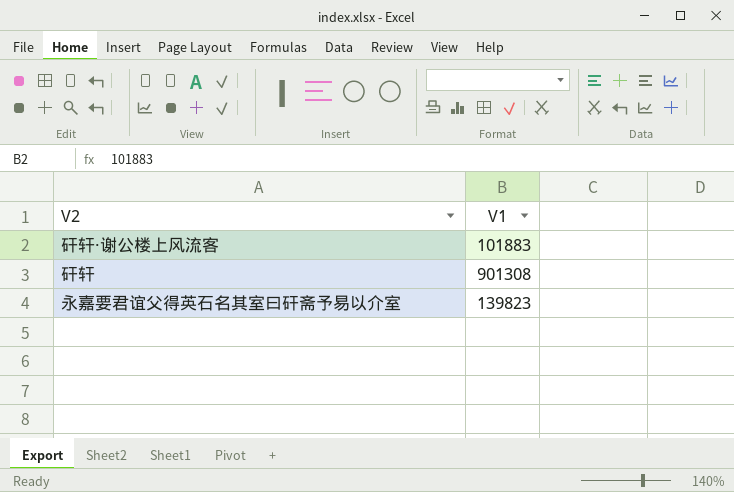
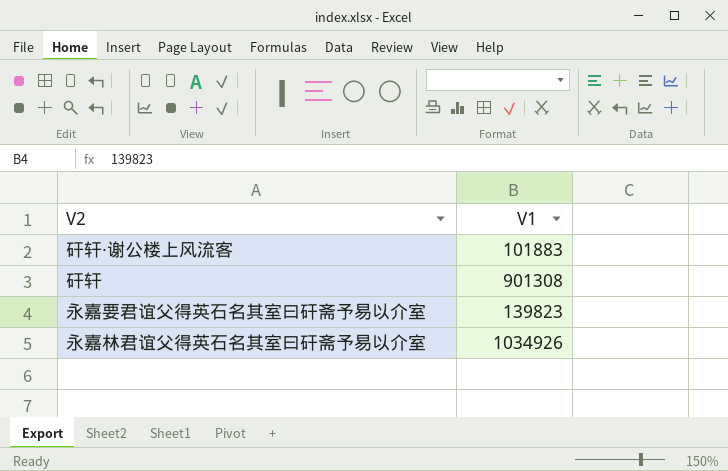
row 永嘉林君谊父得英石名其室曰矸斋予易以介室: none -> 1034926

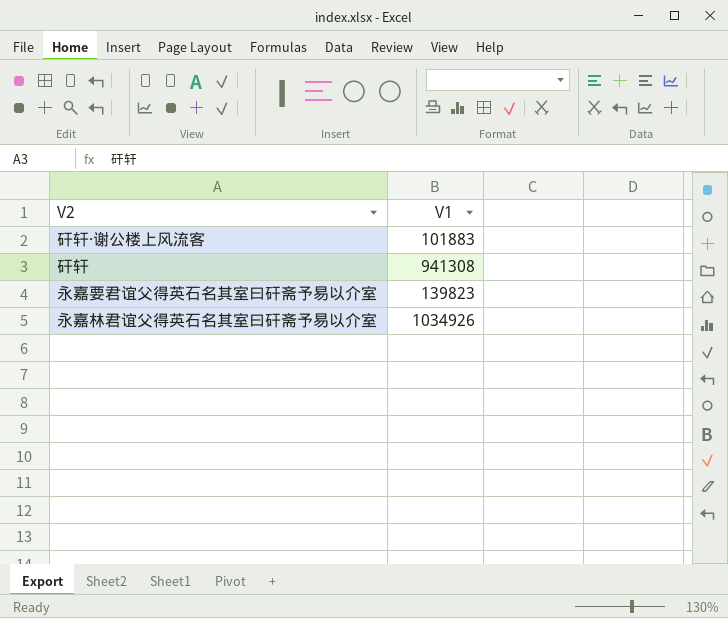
矸轩 | V1: 901308 -> 941308

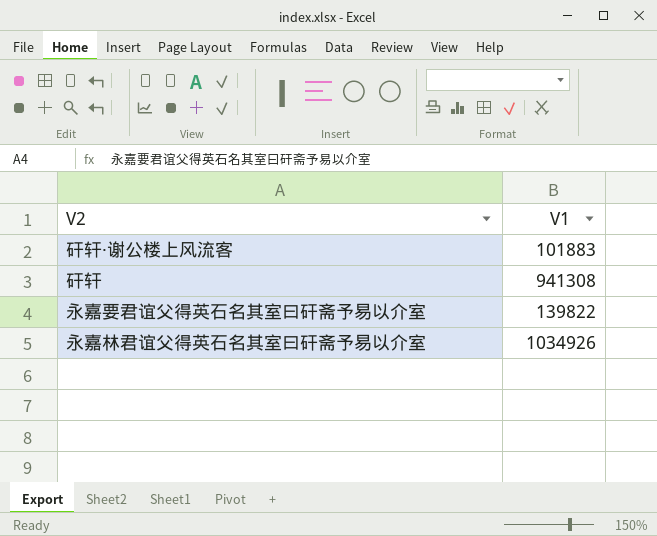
永嘉要君谊父得英石名其室曰矸斋予易以介室 | V1: 139823 -> 139822

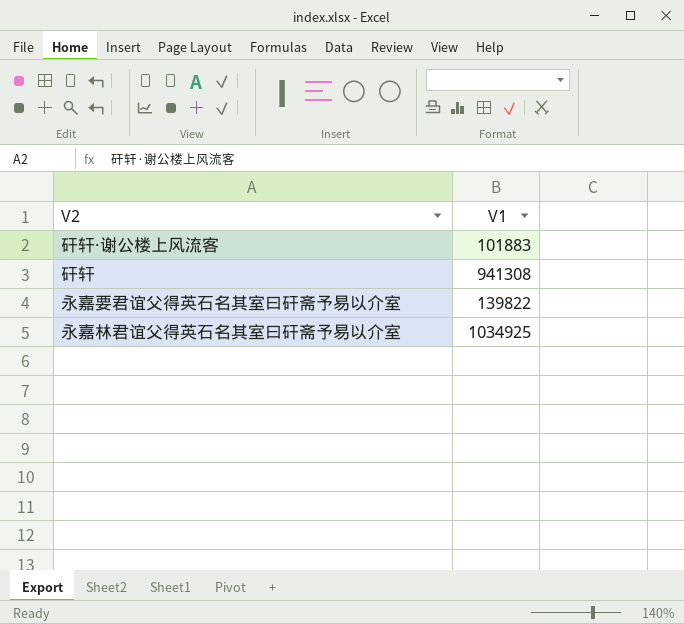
永嘉林君谊父得英石名其室曰矸斋予易以介室 | V1: 1034926 -> 1034925

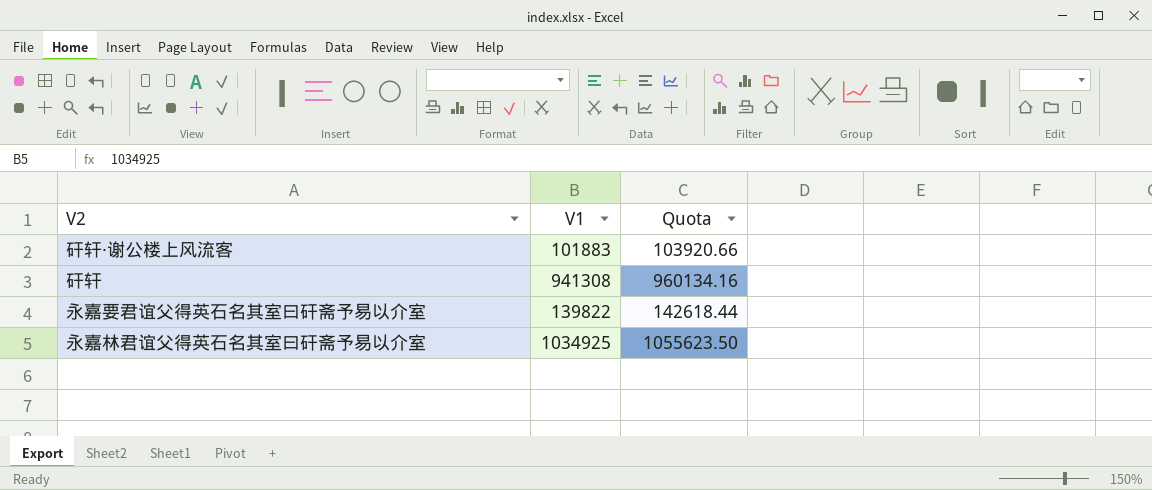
column Quota | formula: none -> [V1] * 1.02

